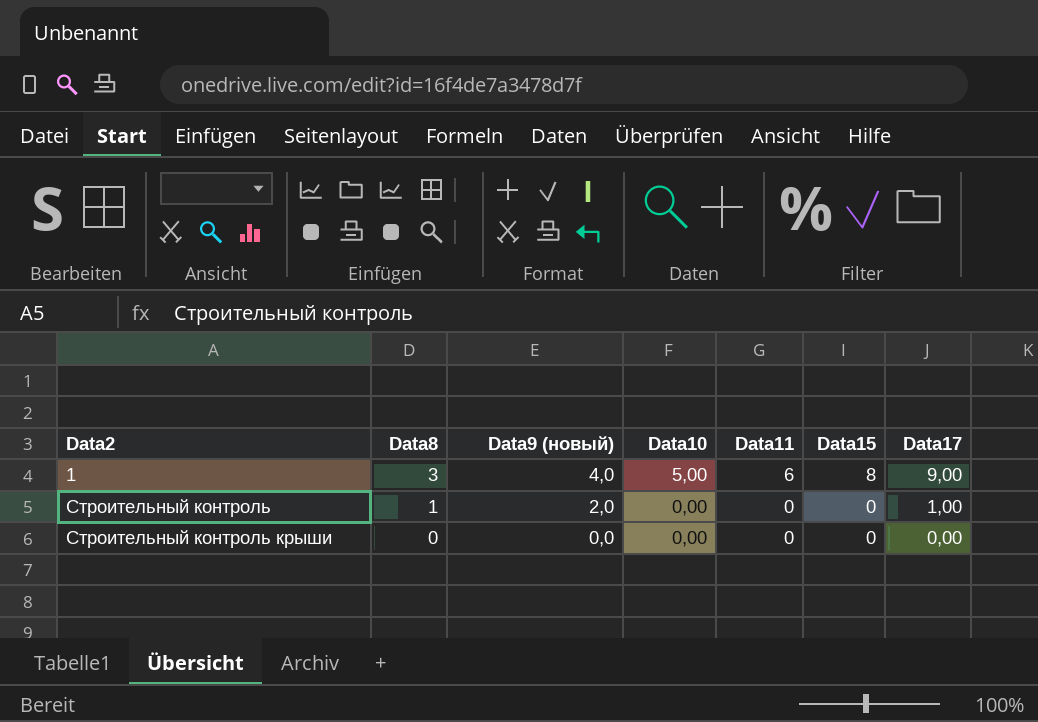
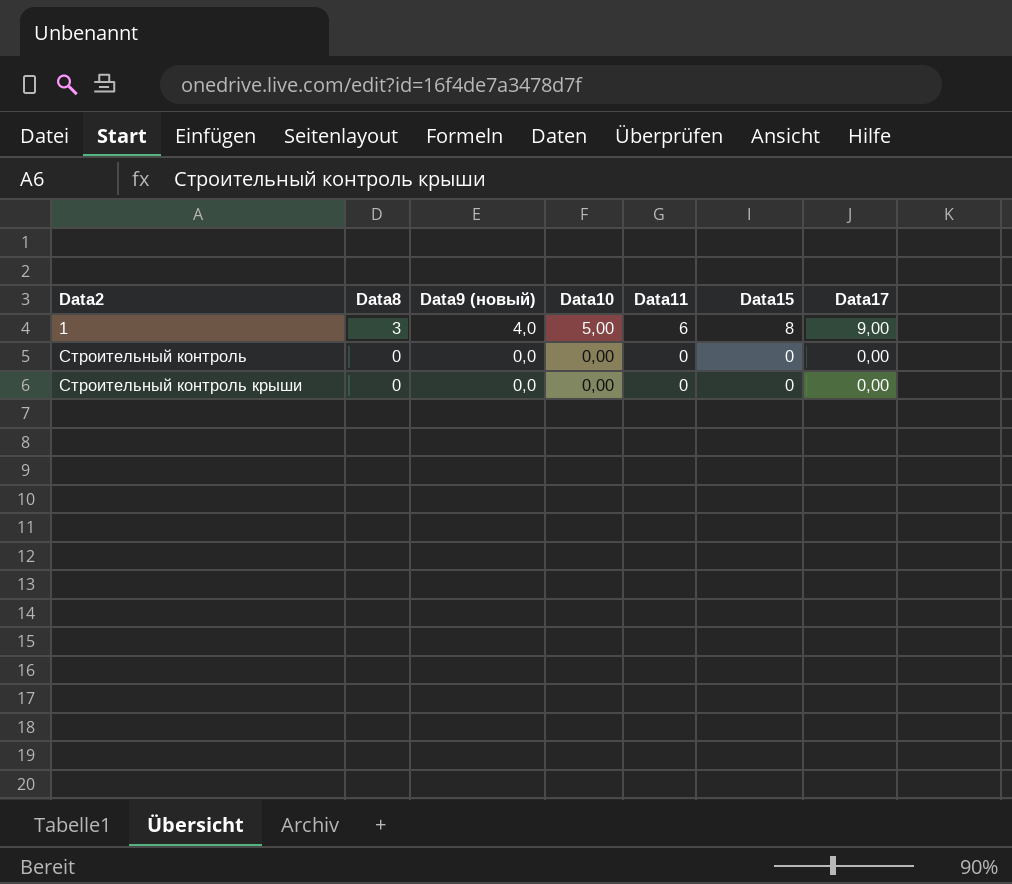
Строительный контроль | Data8: 1 -> 0
Строительный контроль | Data9 (новый): 2,0 -> 0,0
Строительный контроль | Data17: 1,00 -> 0,00

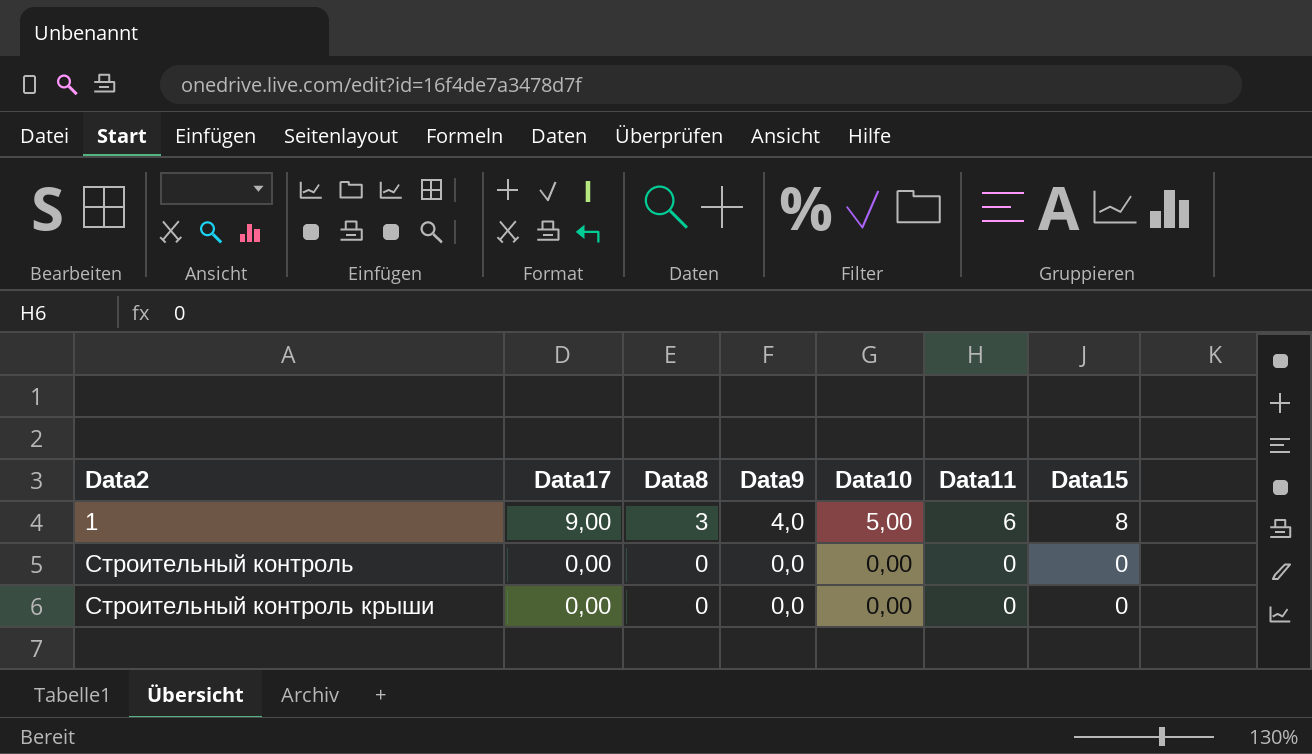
column Data17 | position: 7 -> 2
column name: Data9 (новый) -> Data9

